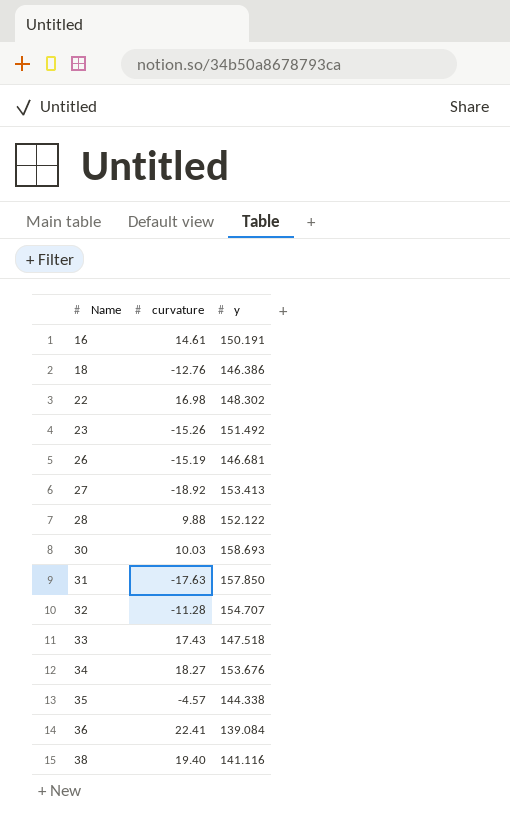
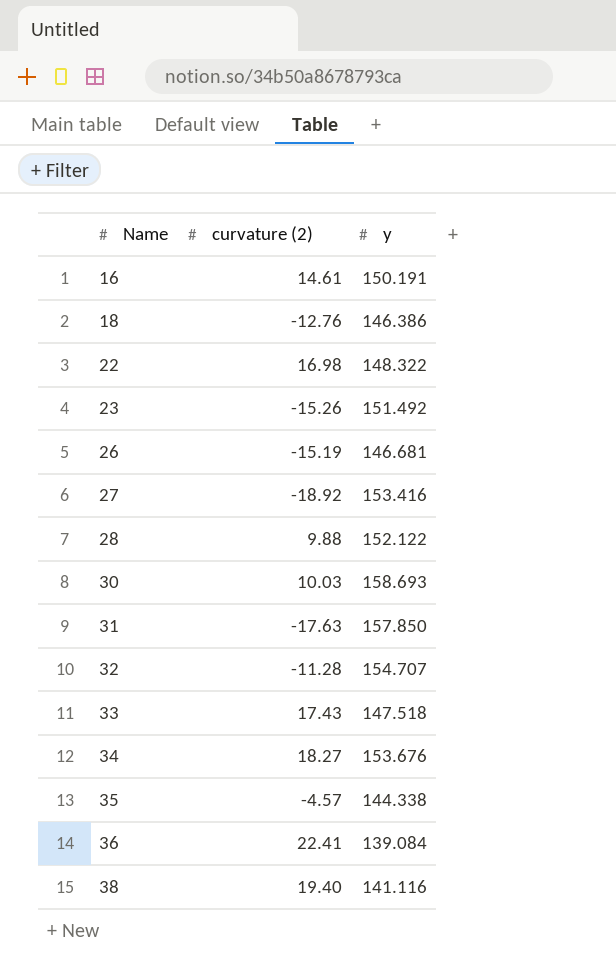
column name: curvature -> curvature (2)
22 | y: 148.302 -> 148.322
27 | y: 153.413 -> 153.416

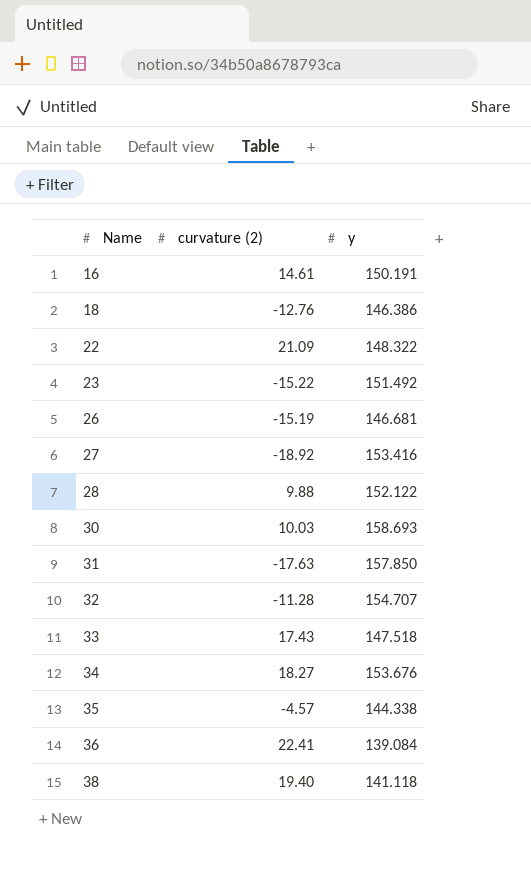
22 | curvature (2): 16.98 -> 21.09
23 | curvature (2): -15.26 -> -15.22
38 | y: 141.116 -> 141.118

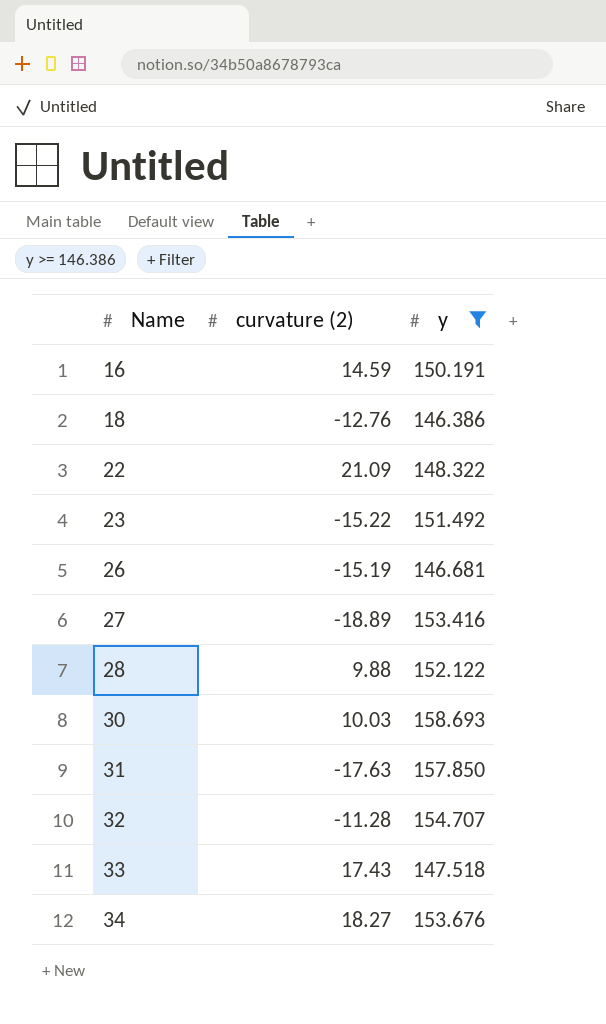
filter: none -> y >= 146.386
16 | curvature (2): 14.61 -> 14.59
27 | curvature (2): -18.92 -> -18.89

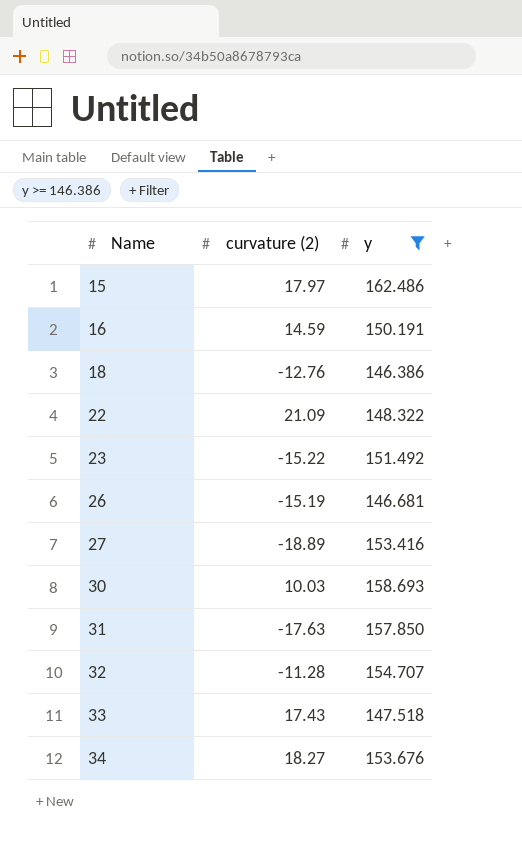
row 28: 9.88 | 152.122 -> none
row 15: none -> 17.97 | 162.486

